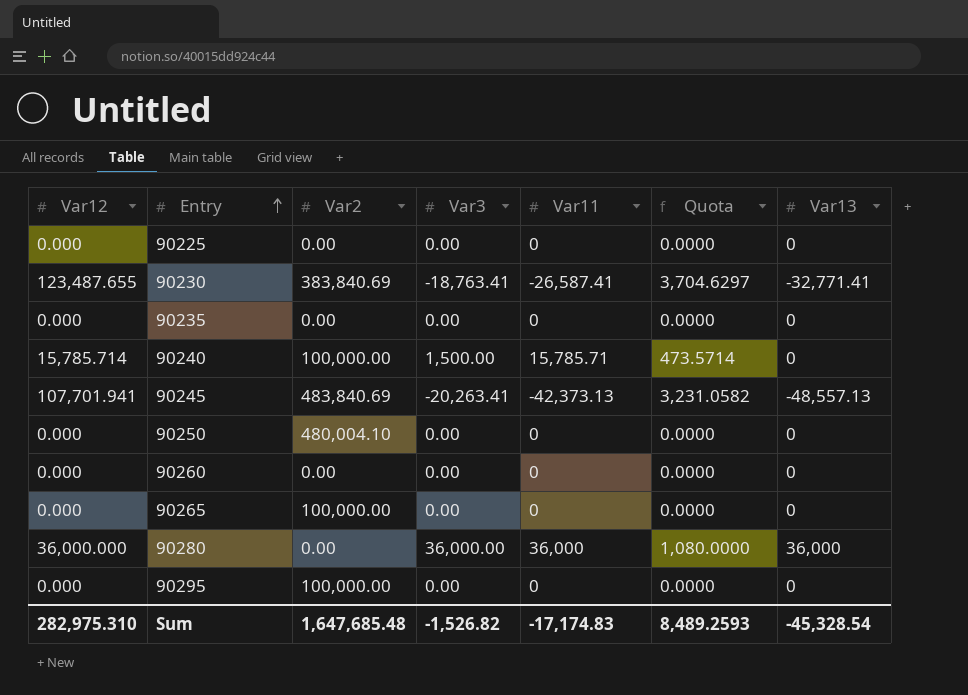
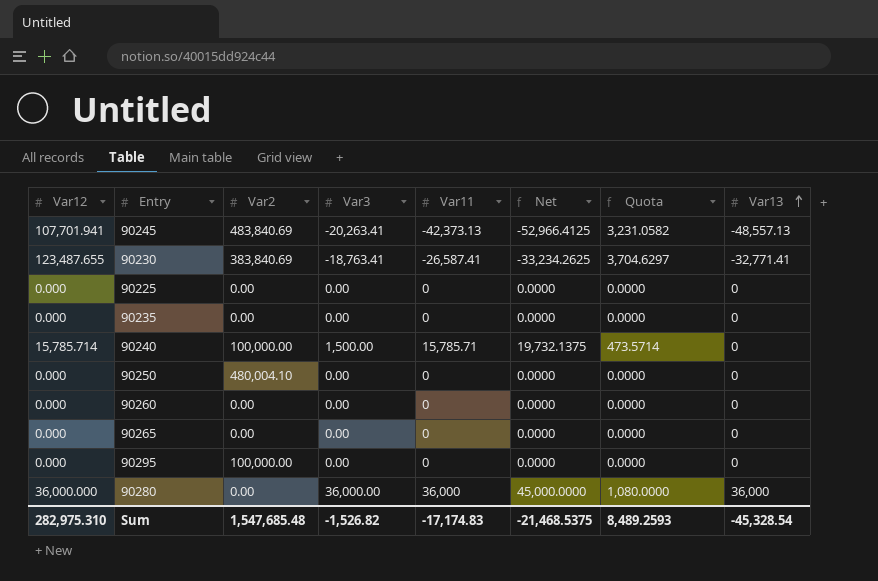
row order: Entry ascending -> Var13 ascending
column Net | formula: none -> [Var11] * 1.25
90265 | Var2: 100,000.00 -> 0.00
Sum | Var2: 1,647,685.48 -> 1,547,685.48

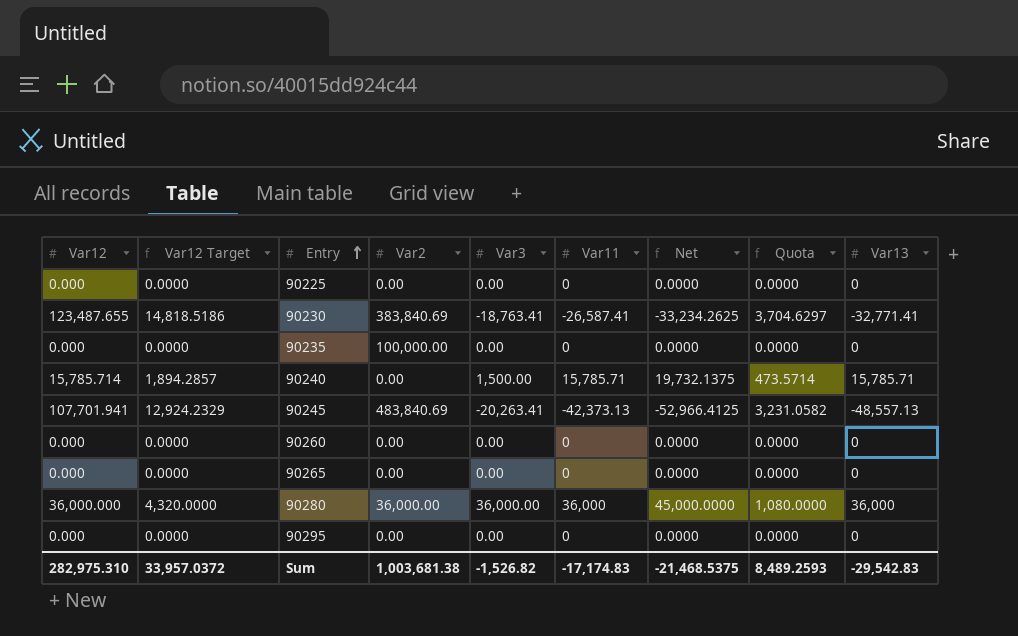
row order: Var13 ascending -> Entry ascending
column Var12 Target | formula: none -> [Var12] * 0.12
row 90250: 0.000 | 480,004.10 | 0.00 | 0 | 0.0000 | 0.0000 | 0 -> none
90235 | Var2: 0.00 -> 100,000.00
90240 | Var2: 100,000.00 -> 0.00
90240 | Var13: 0 -> 15,785.71
90280 | Var2: 0.00 -> 36,000.00
90295 | Var2: 100,000.00 -> 0.00
Sum | Var2: 1,547,685.48 -> 1,003,681.38
Sum | Var13: -45,328.54 -> -29,542.83

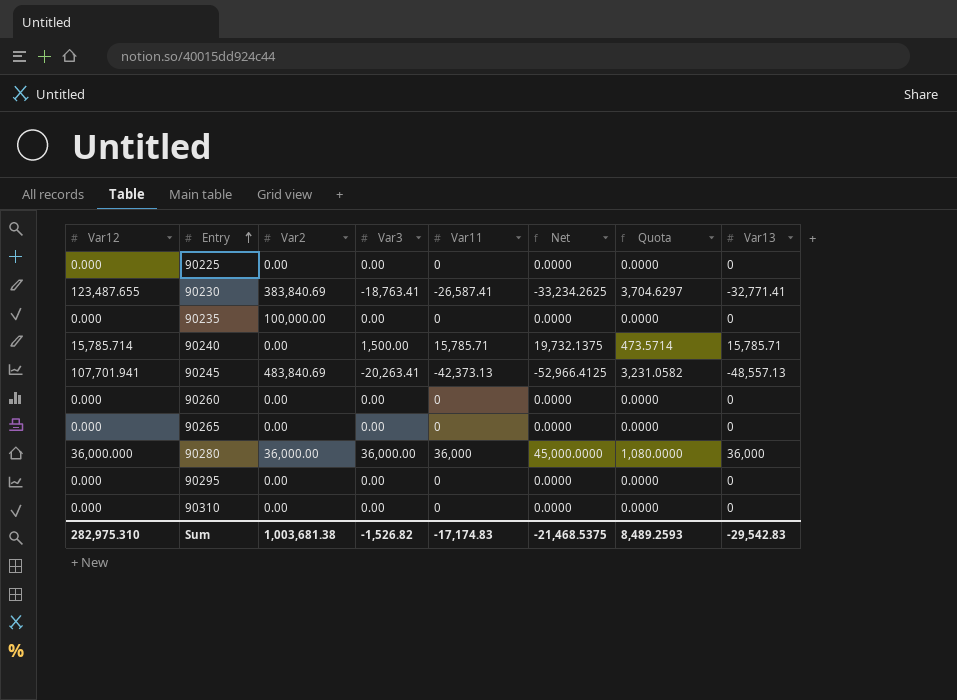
column Var12 Target | formula: [Var12] * 0.12 -> none
row 90310: none -> 0.000 | 0.00 | 0.00 | 0 | 0.0000 | 0.0000 | 0

